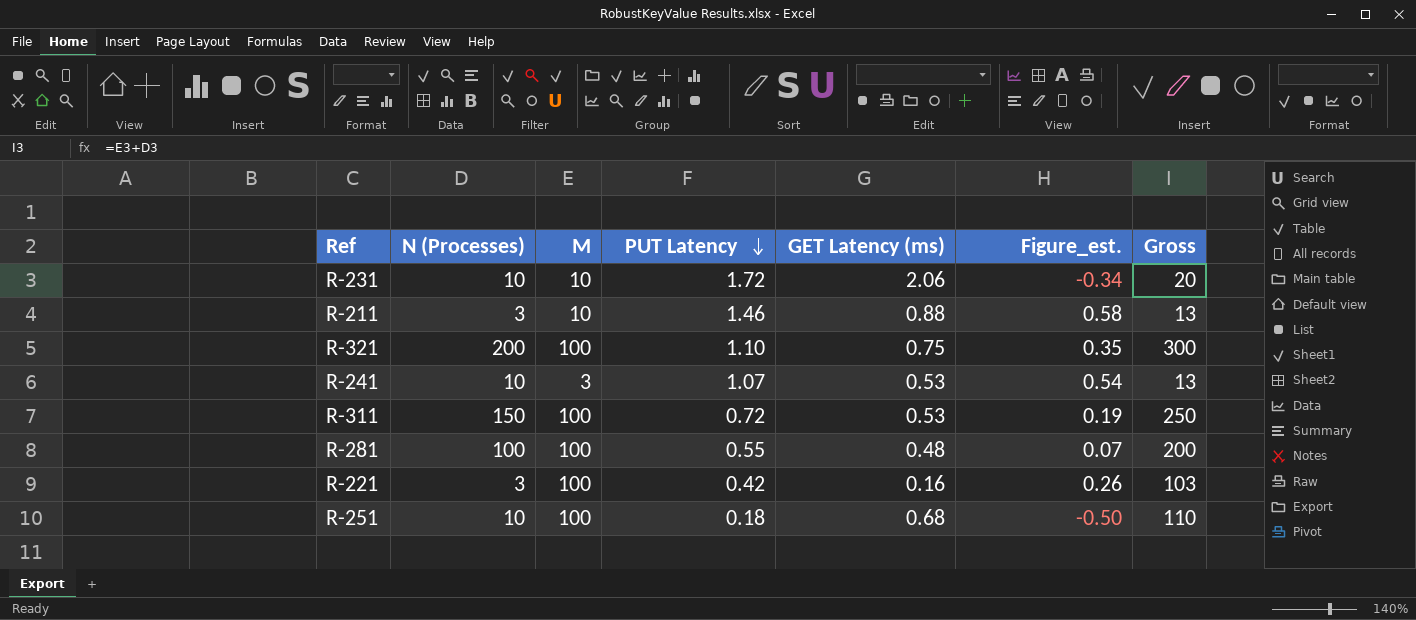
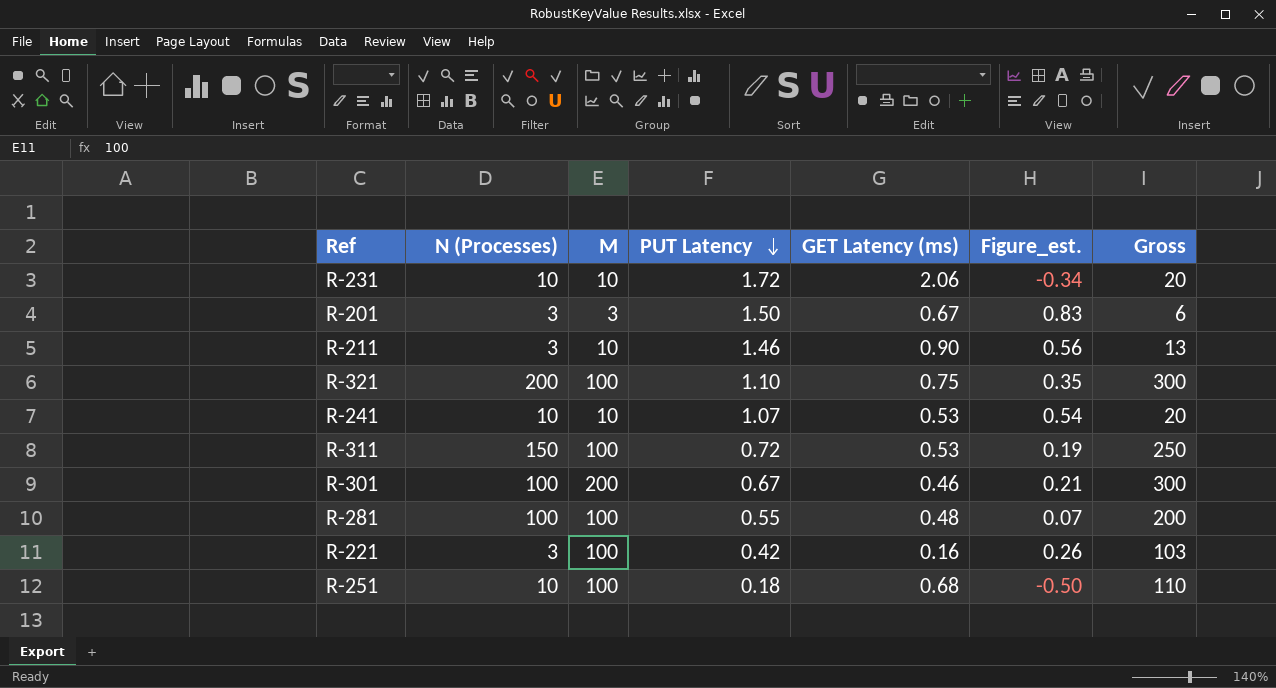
row R-201: none -> 3 | 3 | 1.50 | 0.67 | 0.83 | 6
R-211 | GET Latency (ms): 0.88 -> 0.90
R-211 | Figure_est.: 0.58 -> 0.56
R-241 | M: 3 -> 10
R-241 | Gross: 13 -> 20
row R-301: none -> 100 | 200 | 0.67 | 0.46 | 0.21 | 300

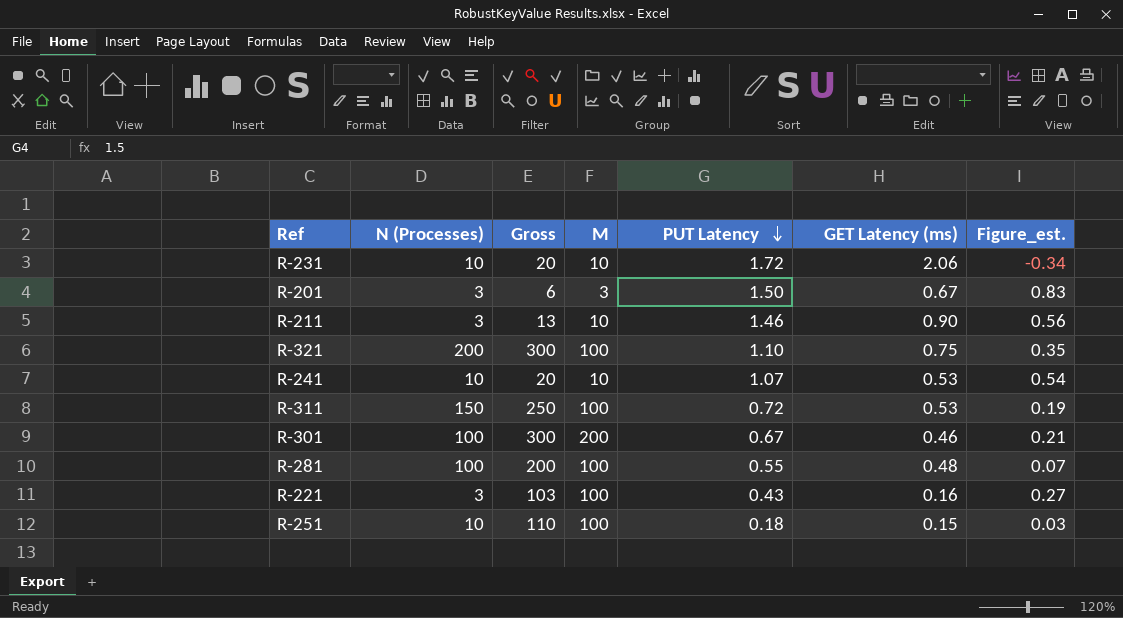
column Gross | position: 7 -> 3
R-221 | PUT Latency: 0.42 -> 0.43
R-221 | Figure_est.: 0.26 -> 0.27
R-251 | GET Latency (ms): 0.68 -> 0.15
R-251 | Figure_est.: -0.50 -> 0.03

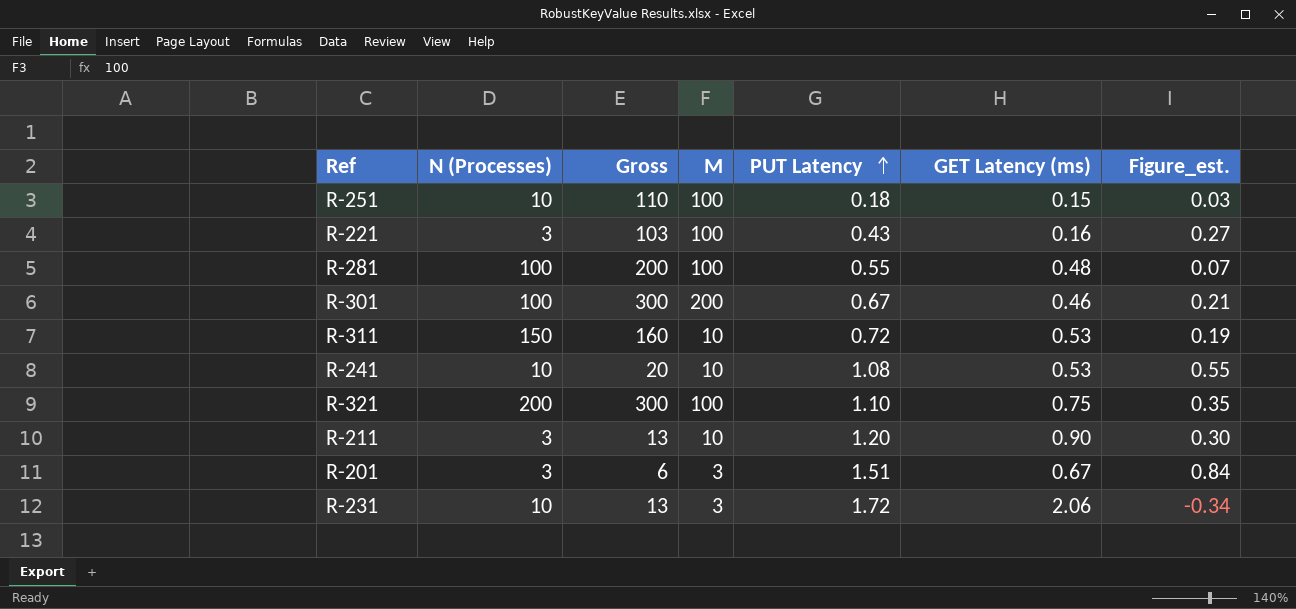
row order: PUT Latency descending -> PUT Latency ascending
R-311 | Gross: 250 -> 160
R-311 | M: 100 -> 10
R-241 | PUT Latency: 1.07 -> 1.08
R-241 | Figure_est.: 0.54 -> 0.55
R-211 | PUT Latency: 1.46 -> 1.20
R-211 | Figure_est.: 0.56 -> 0.30
R-201 | PUT Latency: 1.50 -> 1.51
R-201 | Figure_est.: 0.83 -> 0.84
R-231 | Gross: 20 -> 13
R-231 | M: 10 -> 3

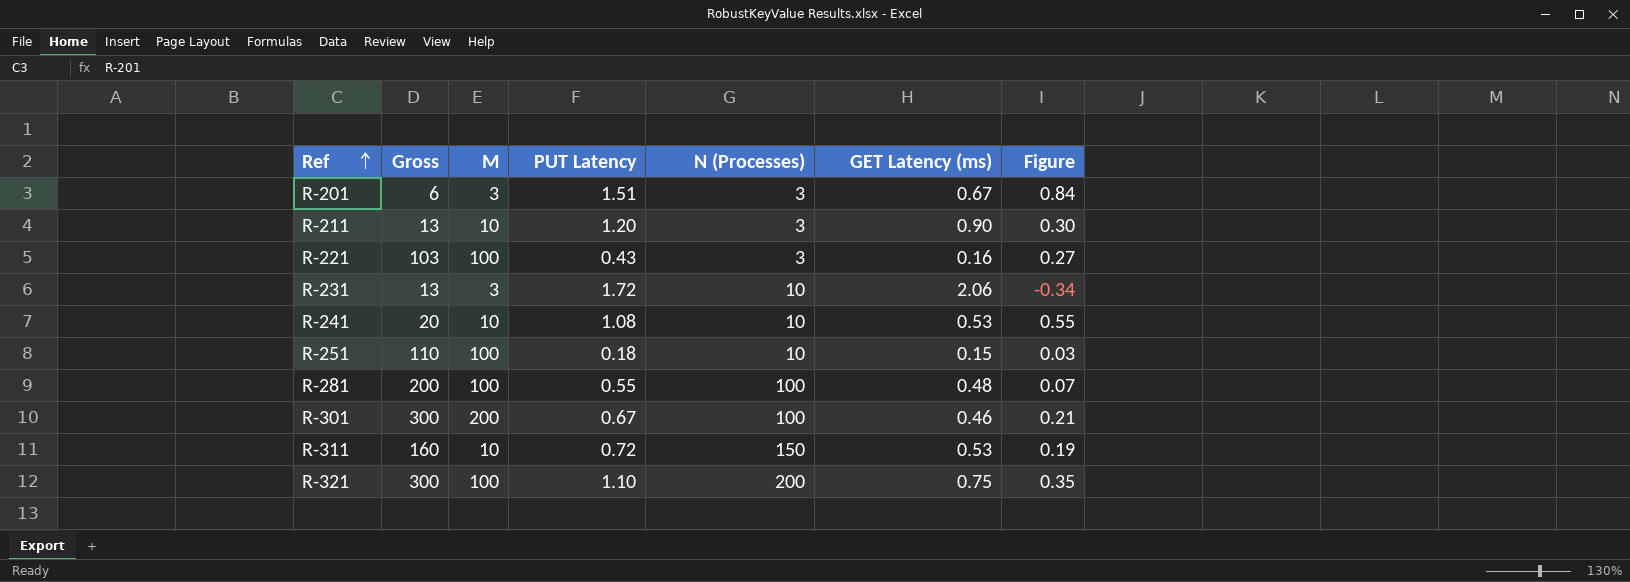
row order: PUT Latency ascending -> Ref ascending
column N (Processes) | position: 2 -> 5
column name: Figure_est. -> Figure

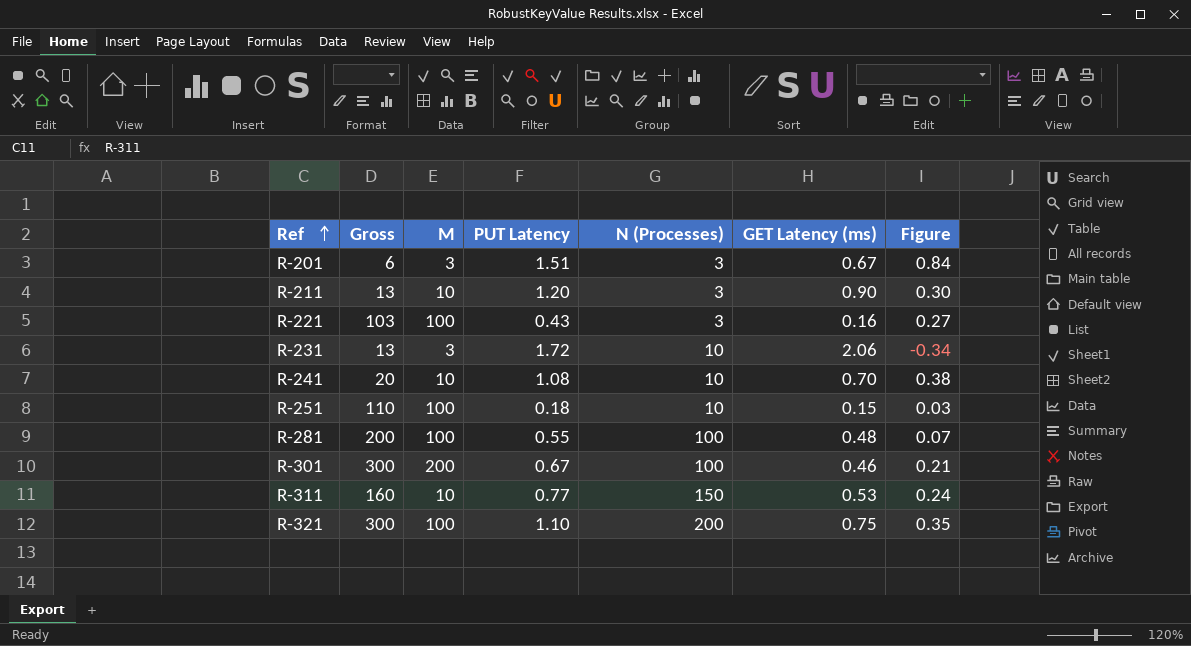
R-241 | GET Latency (ms): 0.53 -> 0.70
R-241 | Figure: 0.55 -> 0.38
R-311 | PUT Latency: 0.72 -> 0.77
R-311 | Figure: 0.19 -> 0.24

